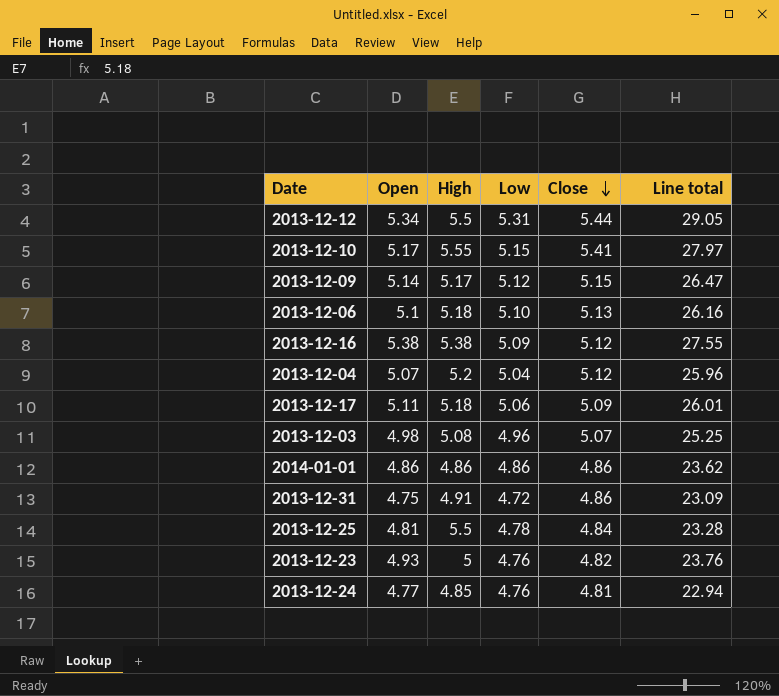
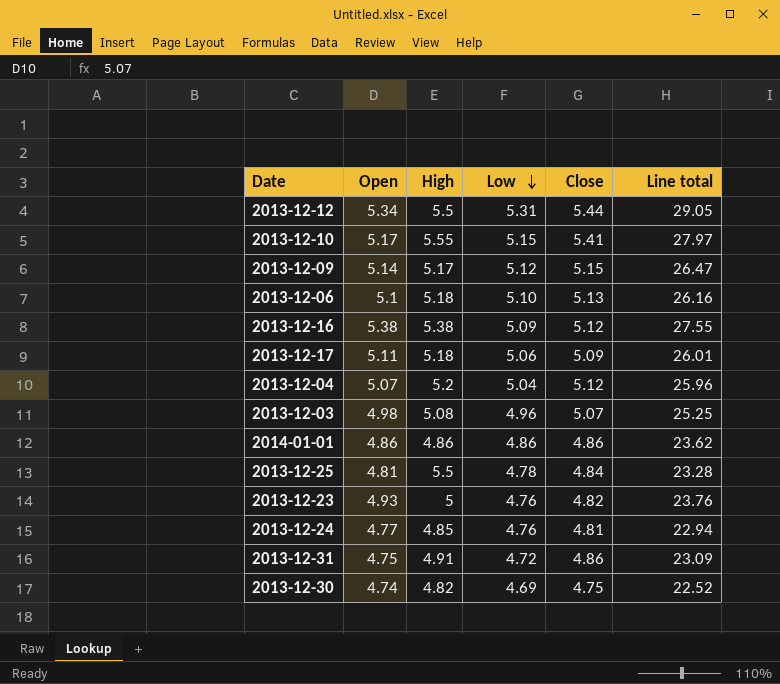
row order: Close descending -> Low descending
row 2013-12-30: none -> 4.74 | 4.82 | 4.69 | 4.75 | 22.52

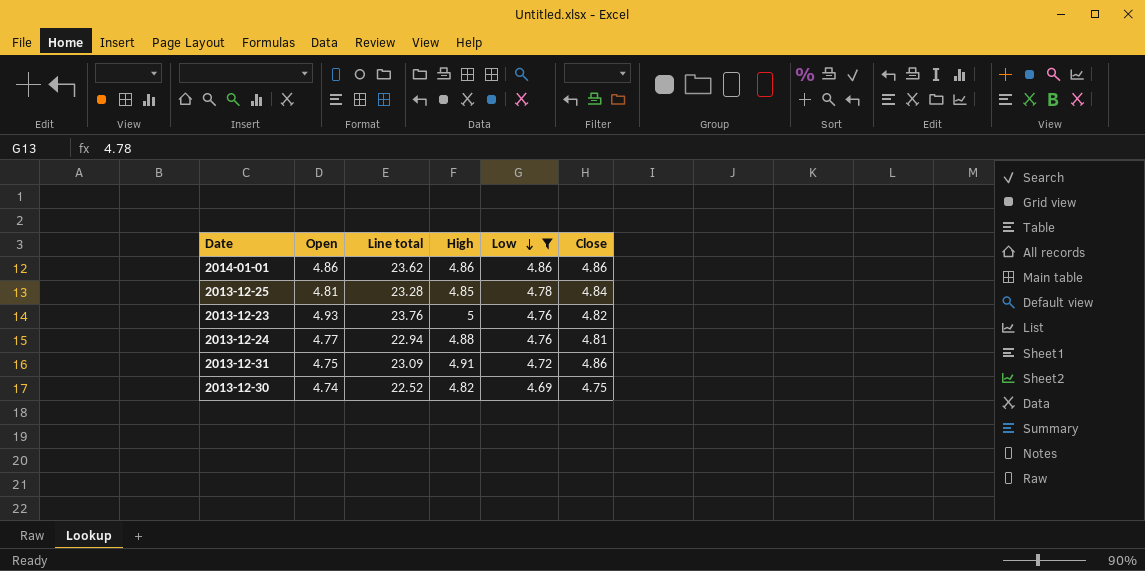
filter: none -> Low <= 4.86
column Line total | position: 6 -> 3
2013-12-25 | High: 5.5 -> 4.85
2013-12-24 | High: 4.85 -> 4.88

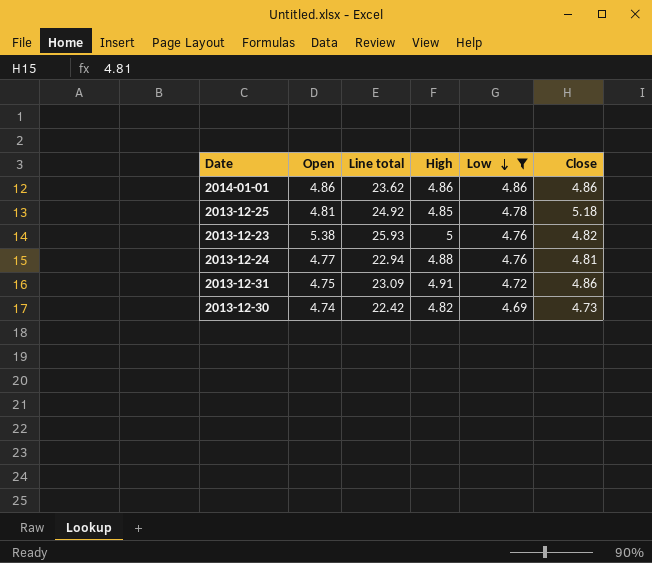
2013-12-25 | Line total: 23.28 -> 24.92
2013-12-25 | Close: 4.84 -> 5.18
2013-12-23 | Open: 4.93 -> 5.38
2013-12-23 | Line total: 23.76 -> 25.93
2013-12-30 | Line total: 22.52 -> 22.42
2013-12-30 | Close: 4.75 -> 4.73

